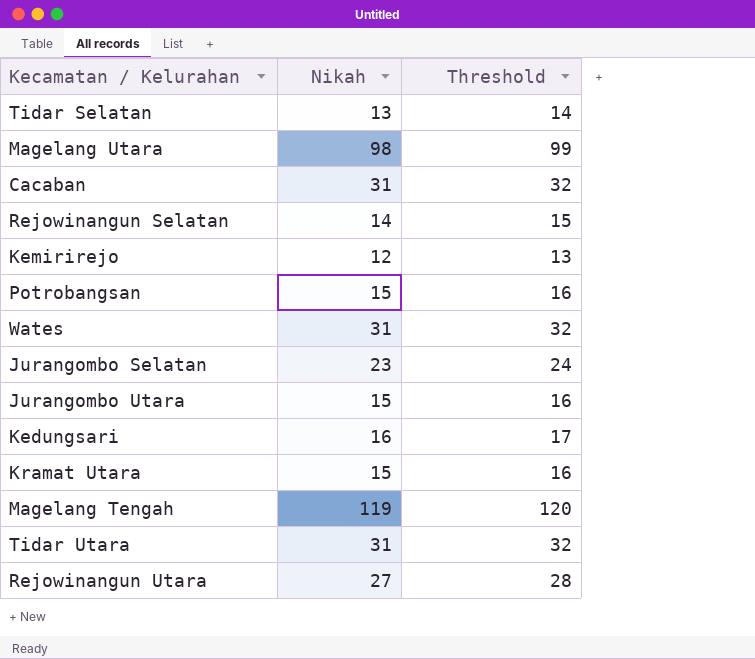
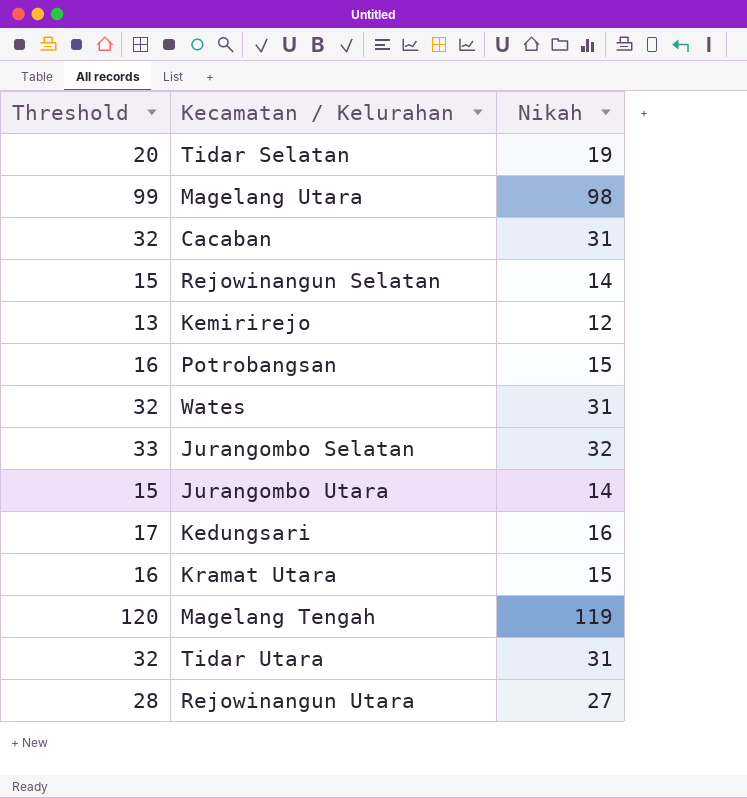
column Threshold | position: 3 -> 1
Tidar Selatan | Threshold: 14 -> 20
Tidar Selatan | Nikah: 13 -> 19
Jurangombo Selatan | Threshold: 24 -> 33
Jurangombo Selatan | Nikah: 23 -> 32
Jurangombo Utara | Threshold: 16 -> 15
Jurangombo Utara | Nikah: 15 -> 14

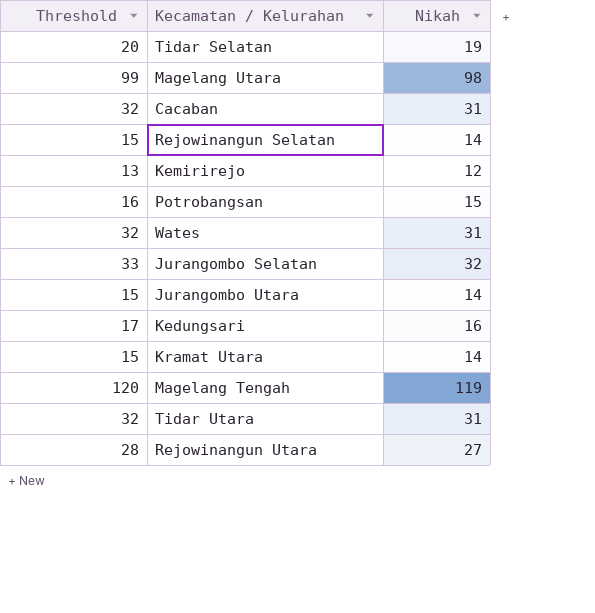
Kramat Utara | Threshold: 16 -> 15
Kramat Utara | Nikah: 15 -> 14

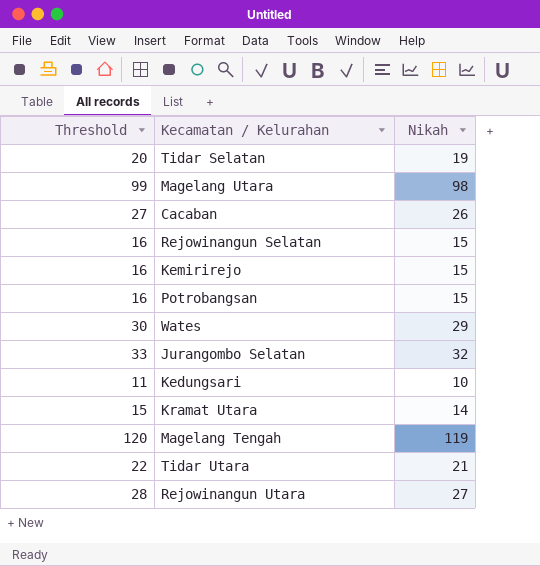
row Jurangombo Utara: 15 | 14 -> none
Cacaban | Threshold: 32 -> 27
Cacaban | Nikah: 31 -> 26
Rejowinangun Selatan | Threshold: 15 -> 16
Rejowinangun Selatan | Nikah: 14 -> 15
Kemirirejo | Threshold: 13 -> 16
Kemirirejo | Nikah: 12 -> 15
Wates | Threshold: 32 -> 30
Wates | Nikah: 31 -> 29
Kedungsari | Threshold: 17 -> 11
Kedungsari | Nikah: 16 -> 10
Tidar Utara | Threshold: 32 -> 22
Tidar Utara | Nikah: 31 -> 21

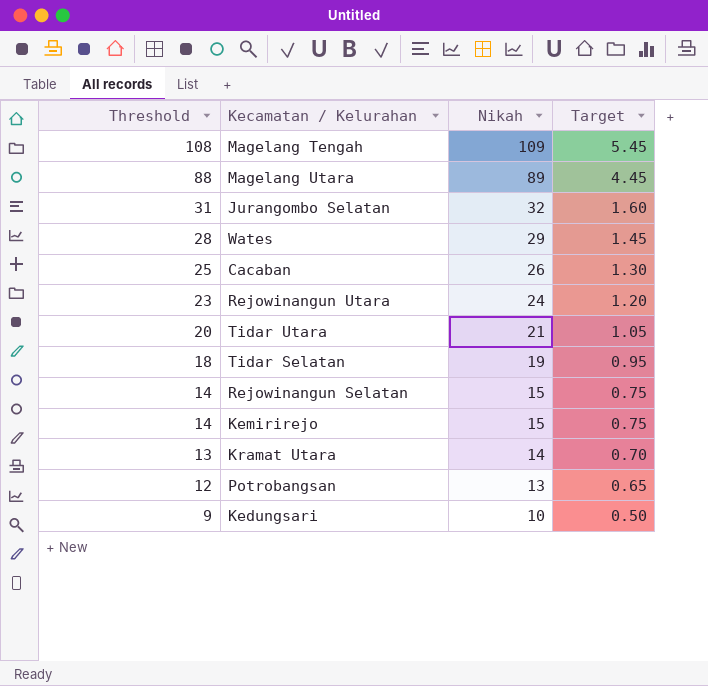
row order: none -> Threshold descending
column Threshold | formula: [Nikah] + 1 -> [Nikah] - 1
column Target | formula: none -> [Nikah] * 0.05
Magelang Tengah | Nikah: 119 -> 109
Magelang Utara | Nikah: 98 -> 89
Rejowinangun Utara | Nikah: 27 -> 24
Potrobangsan | Nikah: 15 -> 13

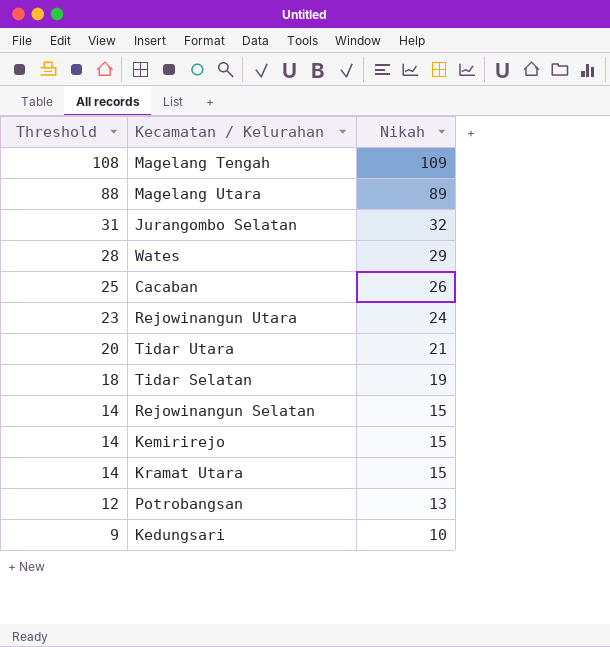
column Target | formula: [Nikah] * 0.05 -> none
Kramat Utara | Threshold: 13 -> 14
Kramat Utara | Nikah: 14 -> 15

